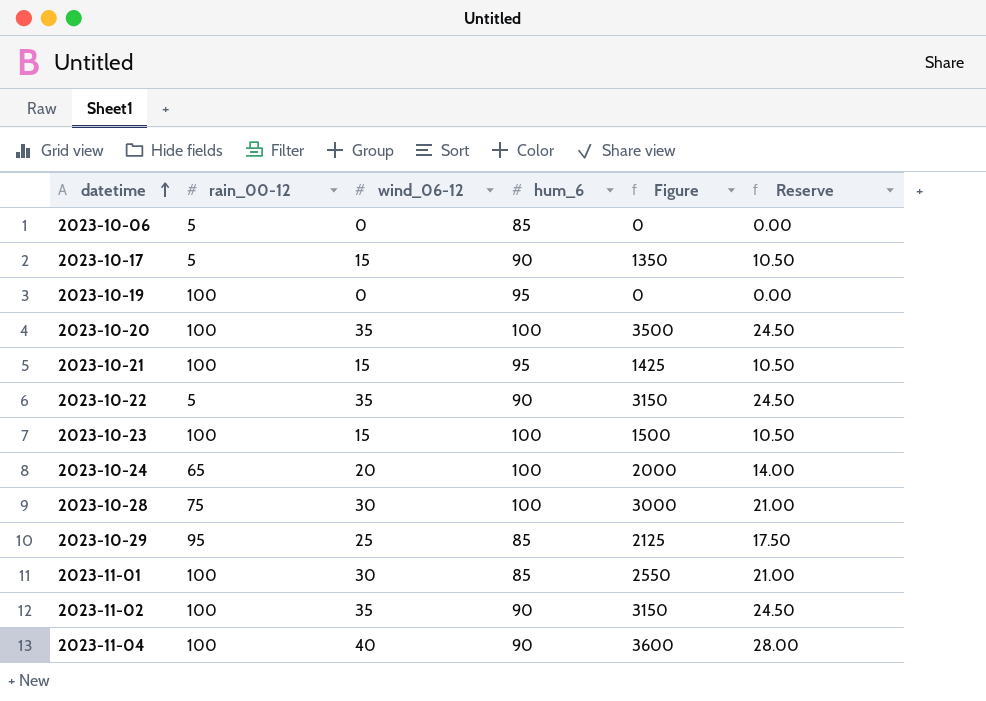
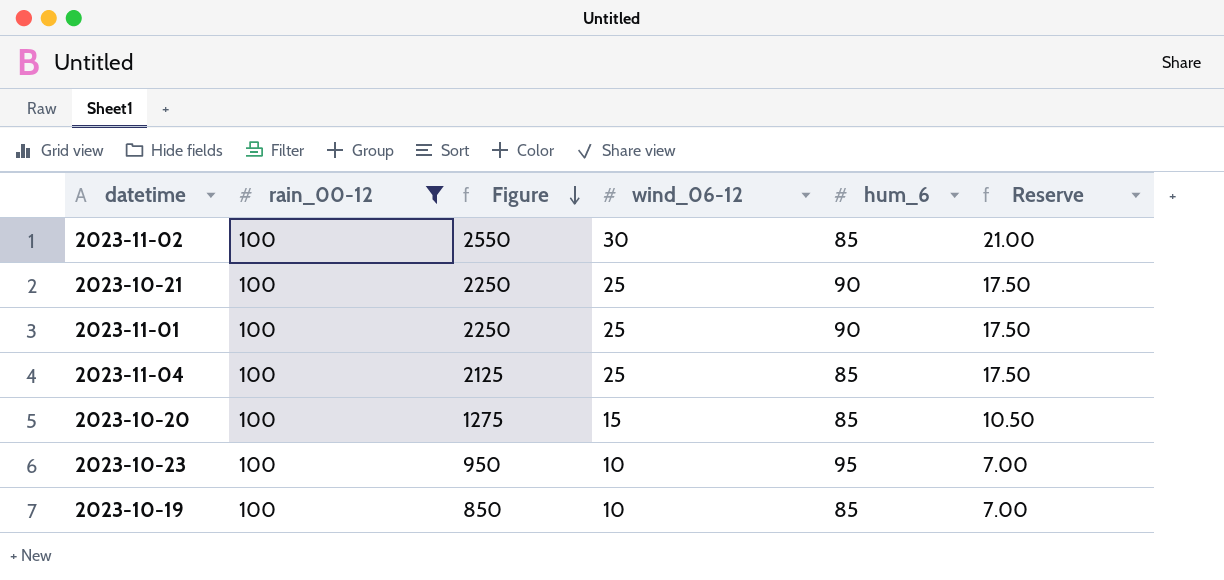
filter: none -> rain_00-12 = 100
row order: datetime ascending -> Figure descending
column Figure | position: 5 -> 3
2023-11-02 | Figure: 3150 -> 2550
2023-11-02 | wind_06-12: 35 -> 30
2023-11-02 | hum_6: 90 -> 85
2023-11-02 | Reserve: 24.50 -> 21.00
2023-10-21 | Figure: 1425 -> 2250
2023-10-21 | wind_06-12: 15 -> 25
2023-10-21 | hum_6: 95 -> 90
2023-10-21 | Reserve: 10.50 -> 17.50
2023-11-01 | Figure: 2550 -> 2250
2023-11-01 | wind_06-12: 30 -> 25
2023-11-01 | hum_6: 85 -> 90
2023-11-01 | Reserve: 21.00 -> 17.50
2023-11-04 | Figure: 3600 -> 2125
2023-11-04 | wind_06-12: 40 -> 25
2023-11-04 | hum_6: 90 -> 85
2023-11-04 | Reserve: 28.00 -> 17.50
2023-10-20 | Figure: 3500 -> 1275
2023-10-20 | wind_06-12: 35 -> 15
2023-10-20 | hum_6: 100 -> 85
2023-10-20 | Reserve: 24.50 -> 10.50
2023-10-23 | Figure: 1500 -> 950
2023-10-23 | wind_06-12: 15 -> 10
2023-10-23 | hum_6: 100 -> 95
2023-10-23 | Reserve: 10.50 -> 7.00
2023-10-19 | Figure: 0 -> 850
2023-10-19 | wind_06-12: 0 -> 10
2023-10-19 | hum_6: 95 -> 85
2023-10-19 | Reserve: 0.00 -> 7.00

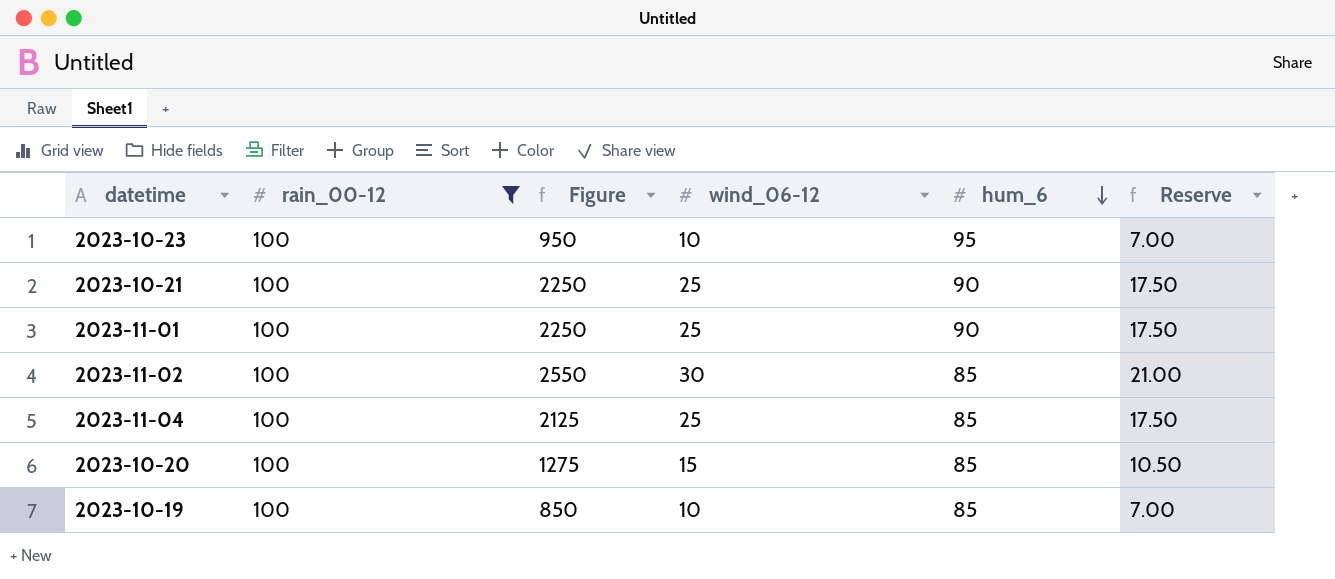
row order: Figure descending -> hum_6 descending

